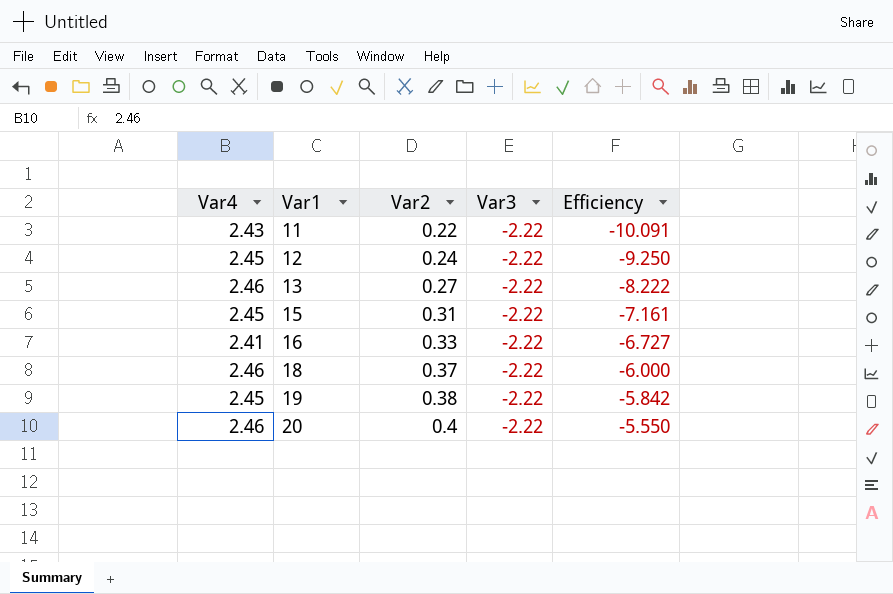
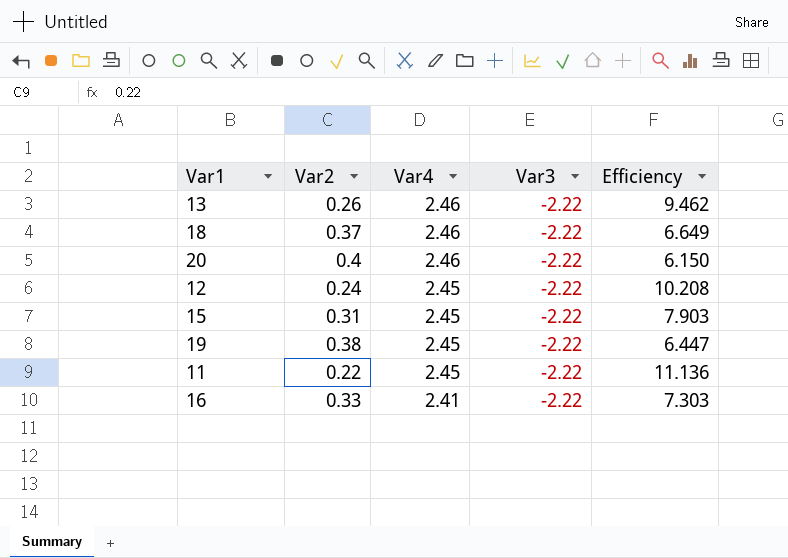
row order: Var1 ascending -> Var4 descending
column Var4 | position: 1 -> 3
column Efficiency | formula: [Var3] / [Var2] -> [Var4] / [Var2]
13 | Var2: 0.27 -> 0.26
11 | Var4: 2.43 -> 2.45

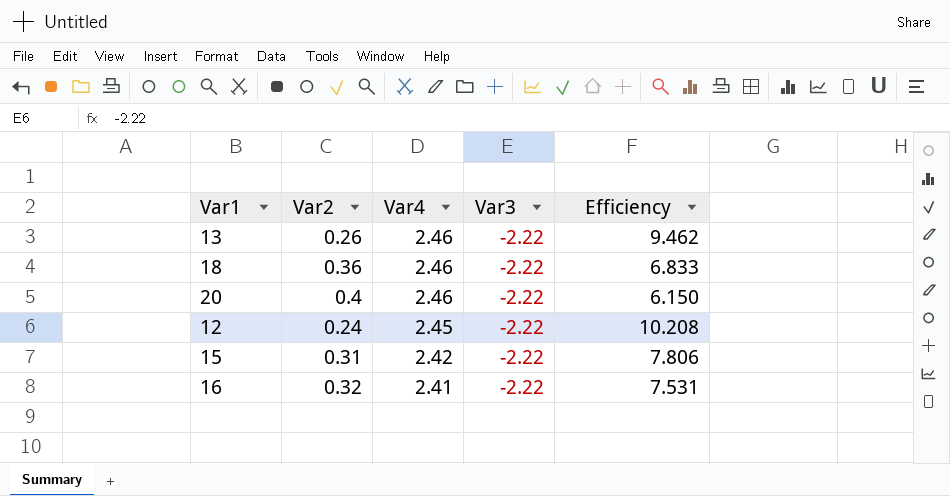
row 19: 0.38 | 2.45 | -2.22 | 6.447 -> none
row 11: 0.22 | 2.45 | -2.22 | 11.136 -> none
18 | Var2: 0.37 -> 0.36
18 | Efficiency: 6.649 -> 6.833
15 | Var4: 2.45 -> 2.42
15 | Efficiency: 7.903 -> 7.806
16 | Var2: 0.33 -> 0.32
16 | Efficiency: 7.303 -> 7.531

